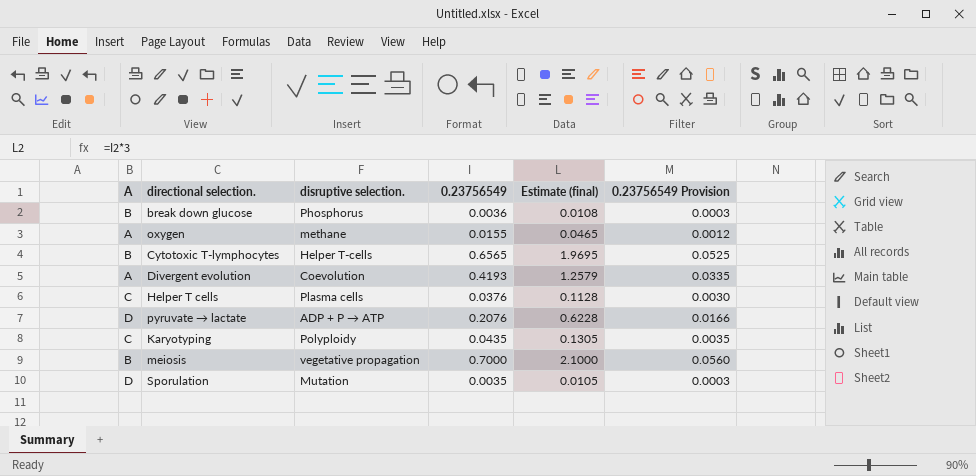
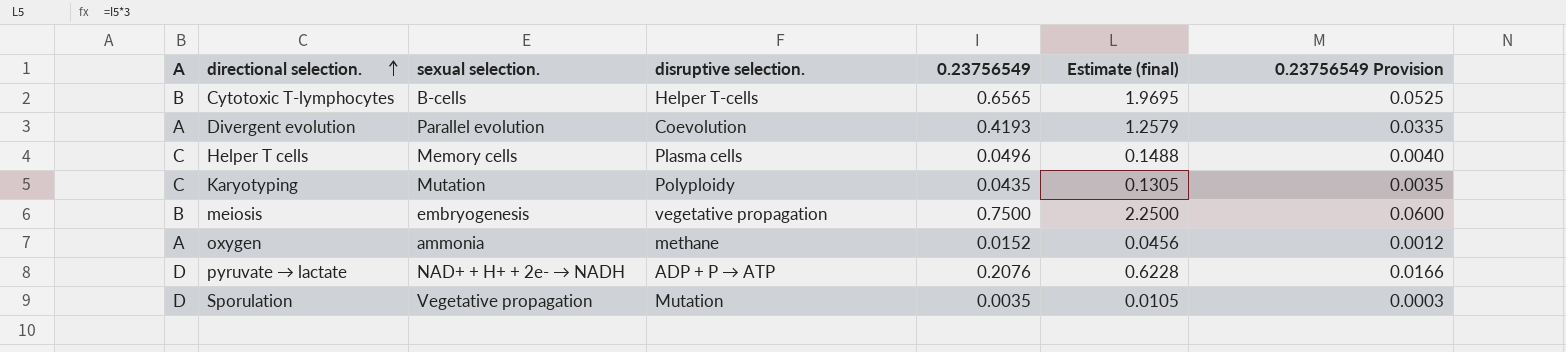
row order: none -> directional selection. ascending
column sexual selection. | position: none -> 3
row break down glucose: B | Phosphorus | 0.0036 | 0.0108 | 0.0003 -> none
Helper T cells | 0.23756549: 0.0376 -> 0.0496
Helper T cells | Estimate (final): 0.1128 -> 0.1488
Helper T cells | 0.23756549 Provision: 0.0030 -> 0.0040
meiosis | 0.23756549: 0.7000 -> 0.7500
meiosis | Estimate (final): 2.1000 -> 2.2500
meiosis | 0.23756549 Provision: 0.0560 -> 0.0600
oxygen | 0.23756549: 0.0155 -> 0.0152
oxygen | Estimate (final): 0.0465 -> 0.0456

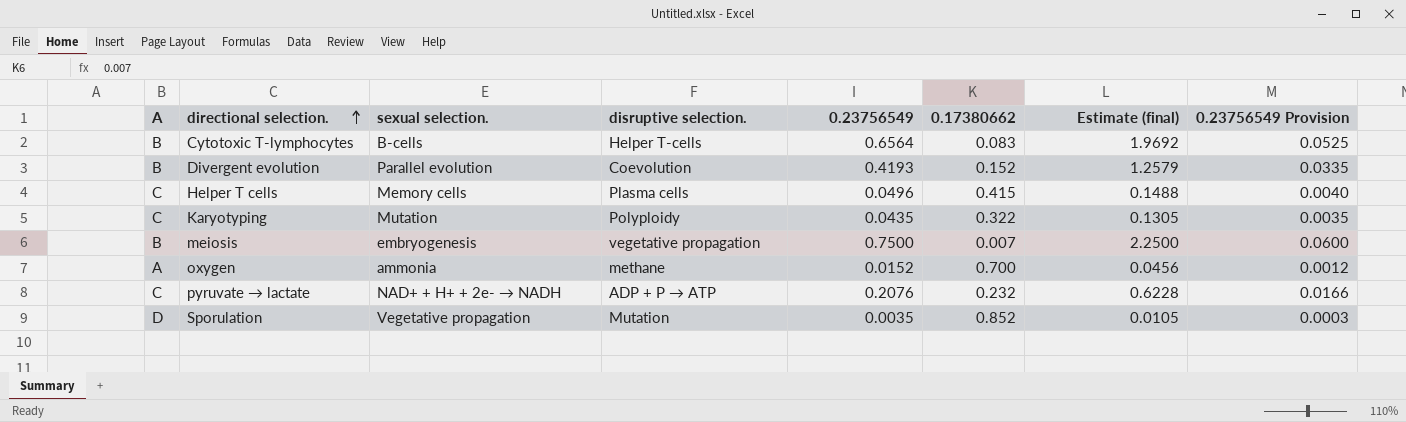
column 0.17380662 | position: none -> 6
Cytotoxic T-lymphocytes | 0.23756549: 0.6565 -> 0.6564
Cytotoxic T-lymphocytes | Estimate (final): 1.9695 -> 1.9692
Divergent evolution | A: A -> B
pyruvate → lactate | A: D -> C

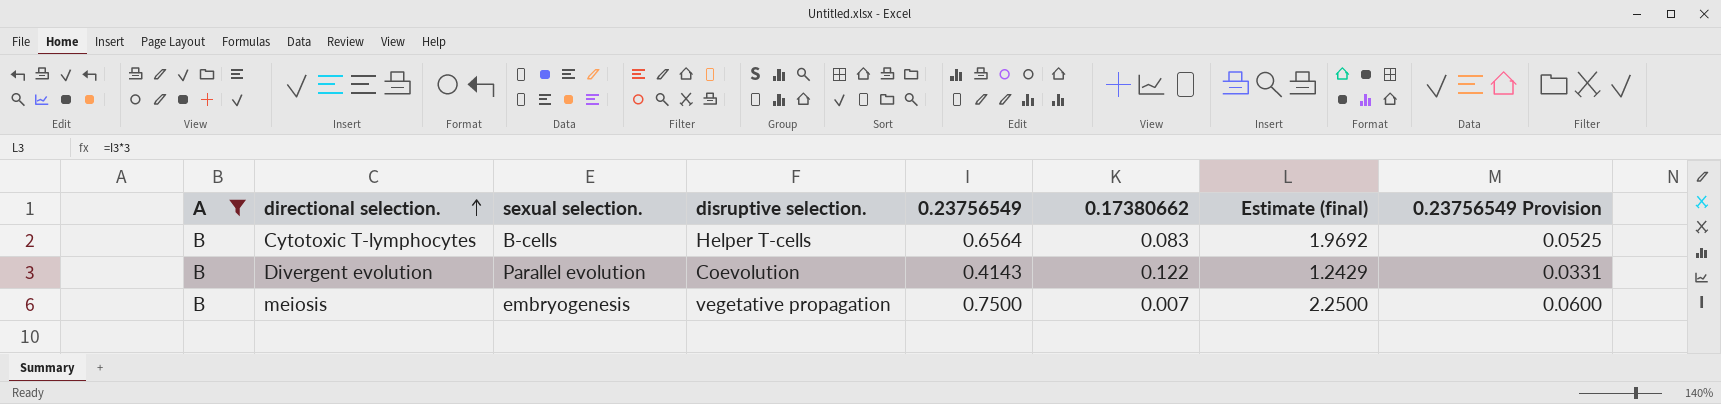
filter: none -> A = B
Divergent evolution | 0.23756549: 0.4193 -> 0.4143
Divergent evolution | 0.17380662: 0.152 -> 0.122
Divergent evolution | Estimate (final): 1.2579 -> 1.2429
Divergent evolution | 0.23756549 Provision: 0.0335 -> 0.0331

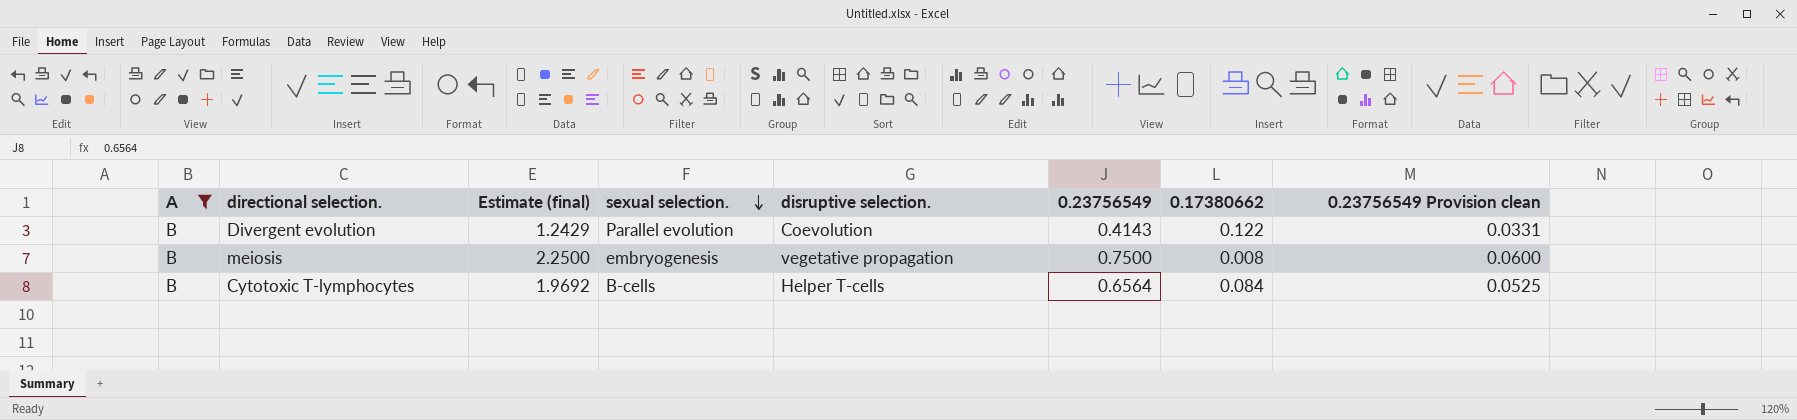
row order: directional selection. ascending -> sexual selection. descending
column Estimate (final) | position: 7 -> 3
column name: 0.23756549 Provision -> 0.23756549 Provision clean
meiosis | 0.17380662: 0.007 -> 0.008
Cytotoxic T-lymphocytes | 0.17380662: 0.083 -> 0.084

